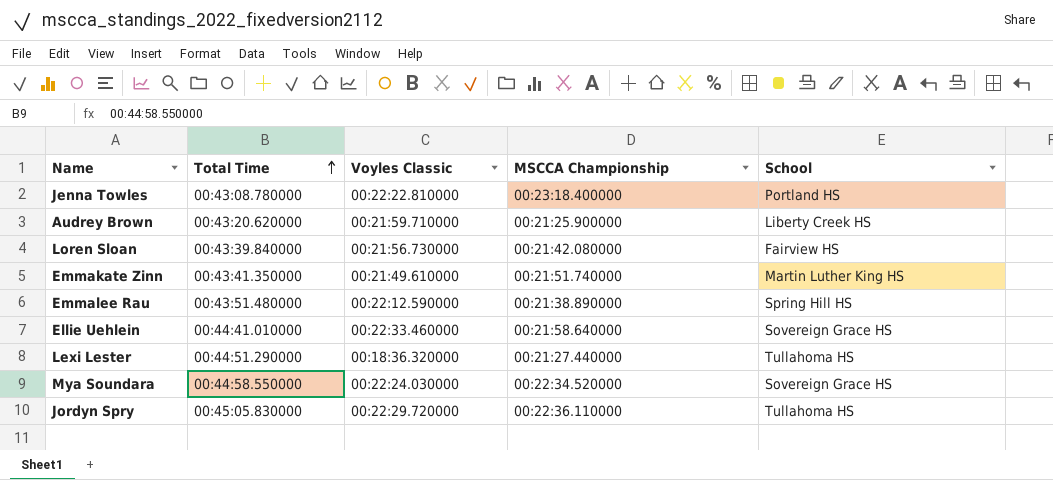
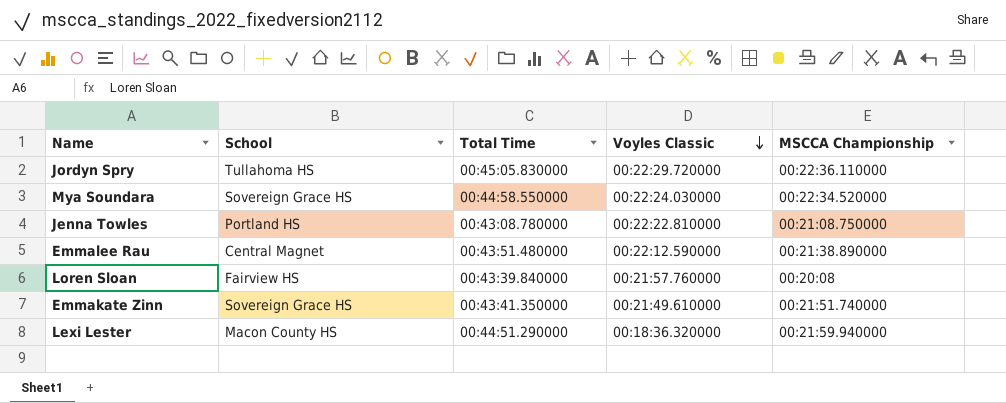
row order: Total Time ascending -> Voyles Classic descending
column School | position: 5 -> 2
row Audrey Brown: 00:43:20.620000 | 00:21:59.710000 | 00:21:25.900000 | Liberty Creek HS -> none
row Ellie Uehlein: 00:44:41.010000 | 00:22:33.460000 | 00:21:58.640000 | Sovereign Grace HS -> none
Jenna Towles | MSCCA Championship: 00:23:18.400000 -> 00:21:08.750000
Emmalee Rau | School: Spring Hill HS -> Central Magnet
Loren Sloan | Voyles Classic: 00:21:56.730000 -> 00:21:57.760000
Loren Sloan | MSCCA Championship: 00:21:42.080000 -> 00:20:08
Emmakate Zinn | School: Martin Luther King HS -> Sovereign Grace HS
Lexi Lester | School: Tullahoma HS -> Macon County HS
Lexi Lester | MSCCA Championship: 00:21:27.440000 -> 00:21:59.940000

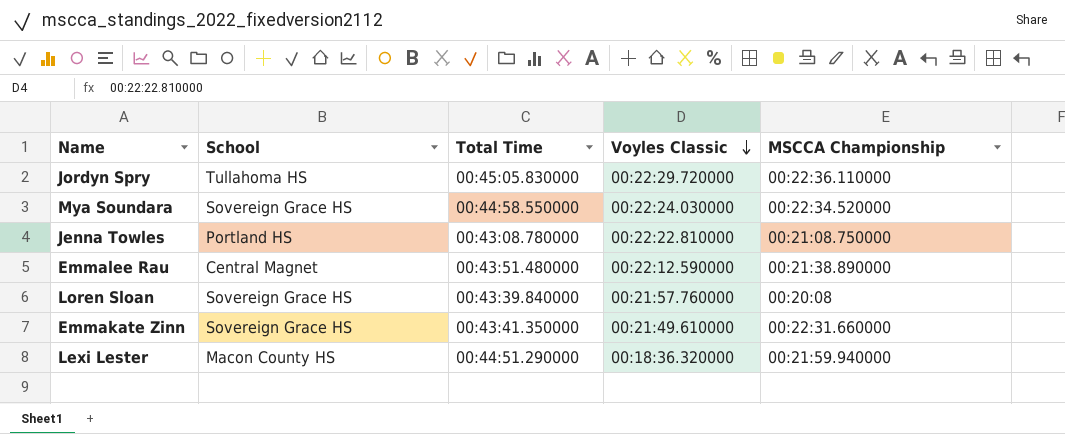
Loren Sloan | School: Fairview HS -> Sovereign Grace HS
Emmakate Zinn | MSCCA Championship: 00:21:51.740000 -> 00:22:31.660000

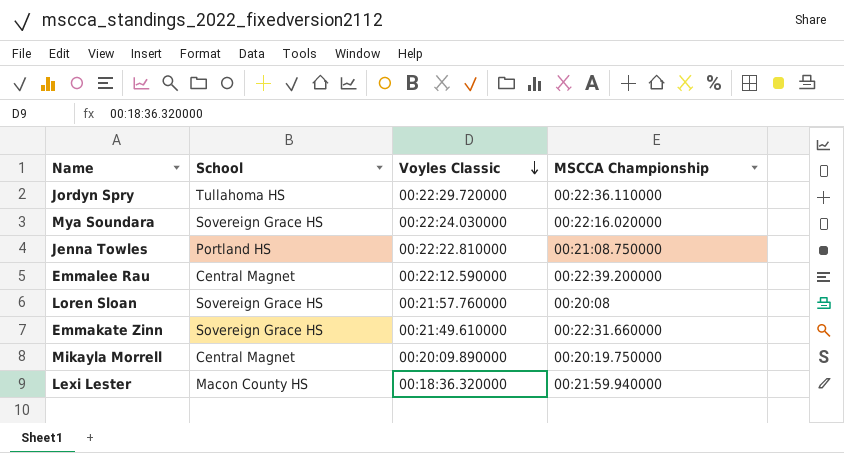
column Total Time | position: 3 -> none
Mya Soundara | MSCCA Championship: 00:22:34.520000 -> 00:22:16.020000
Emmalee Rau | MSCCA Championship: 00:21:38.890000 -> 00:22:39.200000
row Mikayla Morrell: none -> Central Magnet | 00:20:09.890000 | 00:20:19.750000

